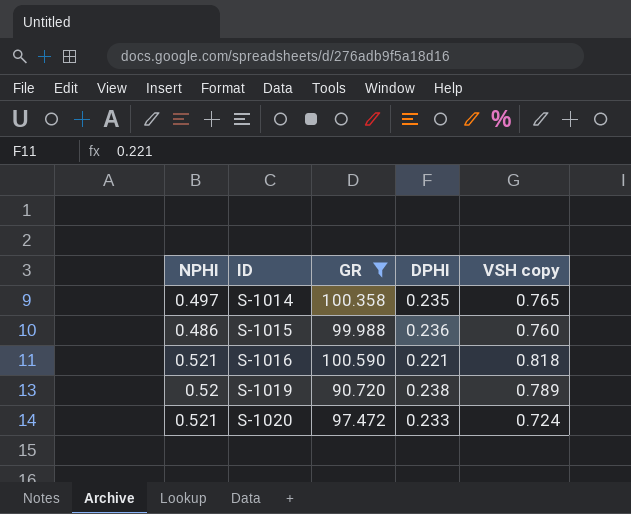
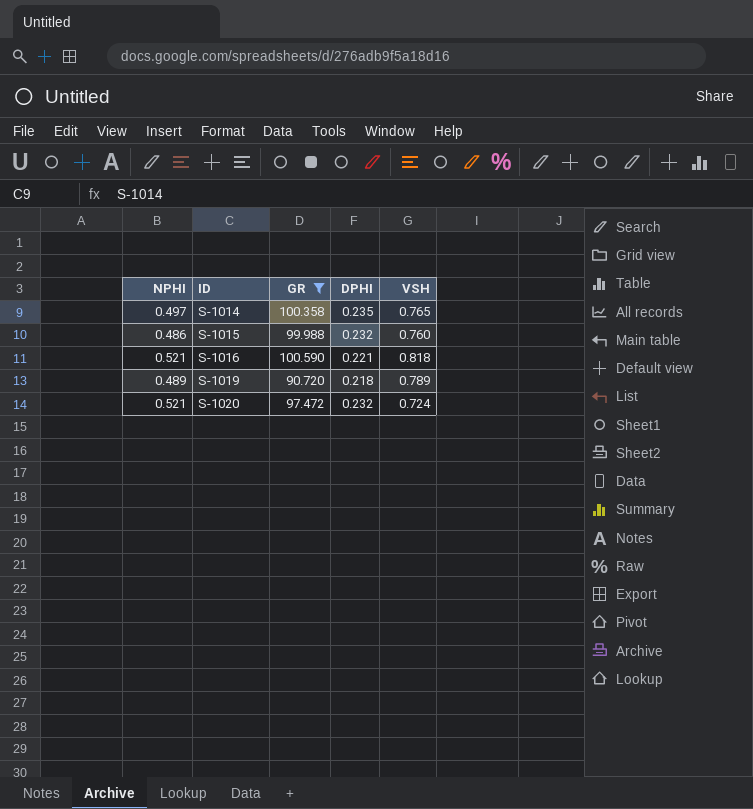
column name: VSH copy -> VSH
S-1015 | DPHI: 0.236 -> 0.232
S-1019 | NPHI: 0.52 -> 0.489
S-1019 | DPHI: 0.238 -> 0.218
S-1020 | DPHI: 0.233 -> 0.232

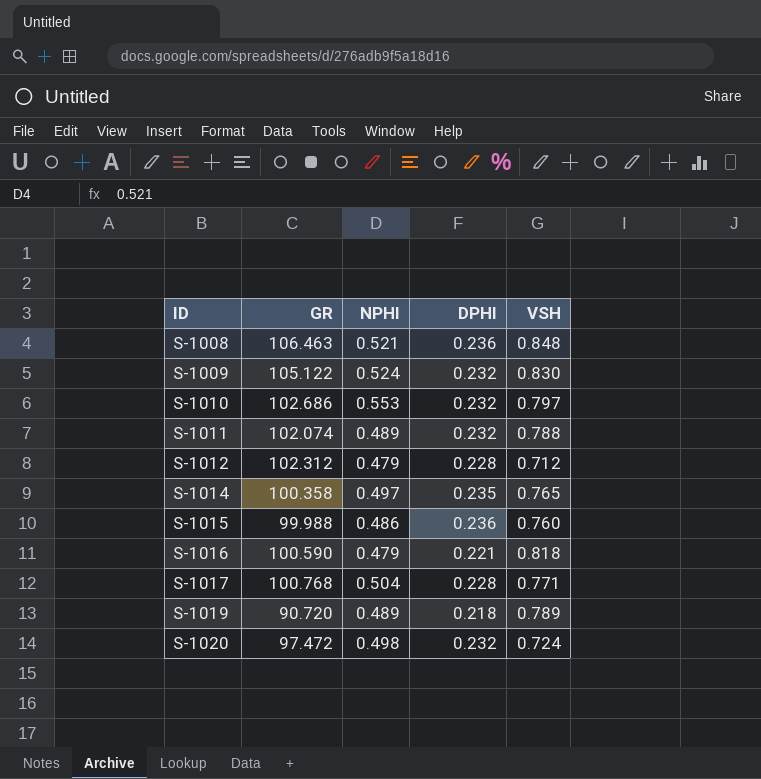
filter: GR <= 100.590 -> none
column NPHI | position: 1 -> 3
S-1015 | DPHI: 0.232 -> 0.236
S-1016 | NPHI: 0.521 -> 0.479
S-1020 | NPHI: 0.521 -> 0.498

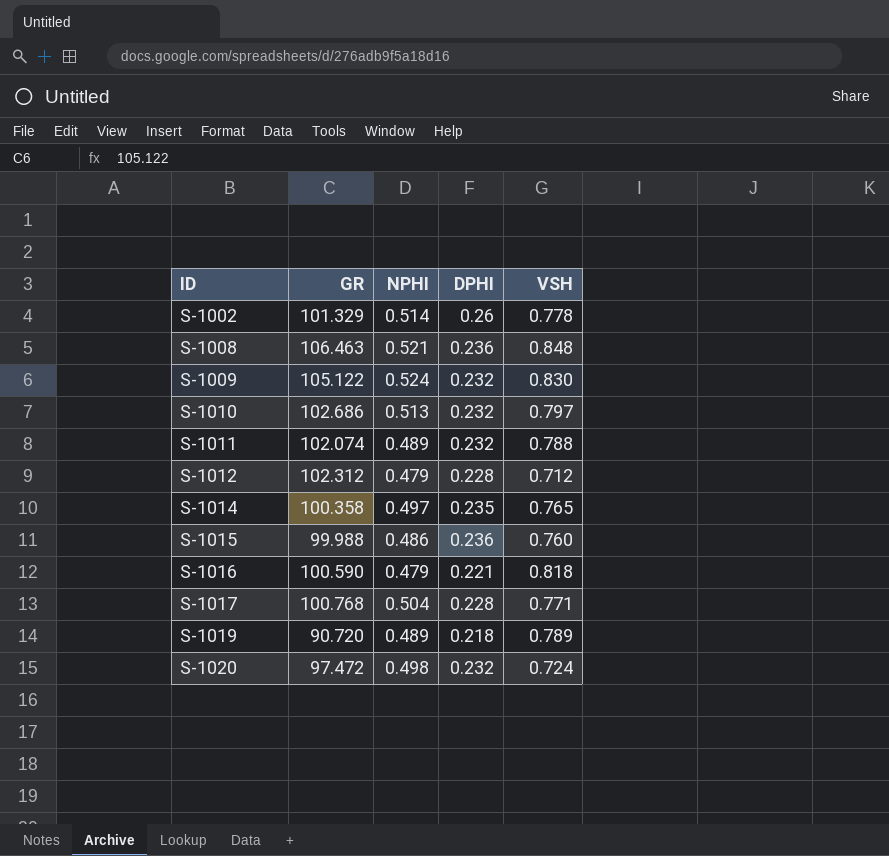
row S-1002: none -> 101.329 | 0.514 | 0.26 | 0.778
S-1010 | NPHI: 0.553 -> 0.513

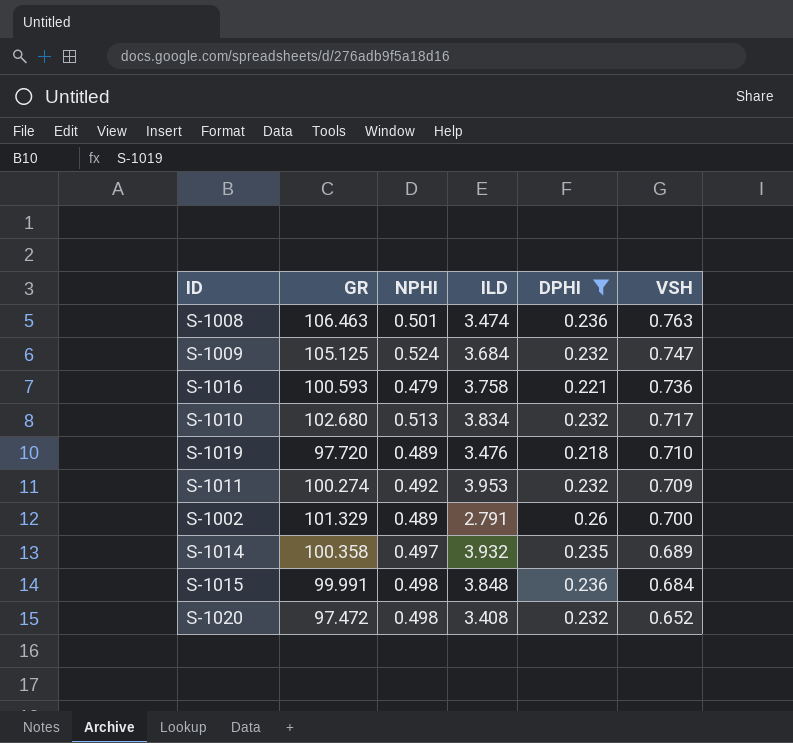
filter: none -> DPHI != 0.228
row order: ID ascending -> VSH descending
column ILD | position: none -> 4
S-1008 | NPHI: 0.521 -> 0.501
S-1008 | VSH: 0.848 -> 0.763
S-1009 | GR: 105.122 -> 105.125
S-1009 | VSH: 0.830 -> 0.747
S-1016 | GR: 100.590 -> 100.593
S-1016 | VSH: 0.818 -> 0.736
S-1010 | GR: 102.686 -> 102.680
S-1010 | VSH: 0.797 -> 0.717
S-1019 | GR: 90.720 -> 97.720
S-1019 | VSH: 0.789 -> 0.710
S-1011 | GR: 102.074 -> 100.274
S-1011 | NPHI: 0.489 -> 0.492
S-1011 | VSH: 0.788 -> 0.709
S-1002 | NPHI: 0.514 -> 0.489
S-1002 | VSH: 0.778 -> 0.700
S-1014 | VSH: 0.765 -> 0.689
S-1015 | GR: 99.988 -> 99.991
S-1015 | NPHI: 0.486 -> 0.498
S-1015 | VSH: 0.760 -> 0.684
S-1020 | VSH: 0.724 -> 0.652

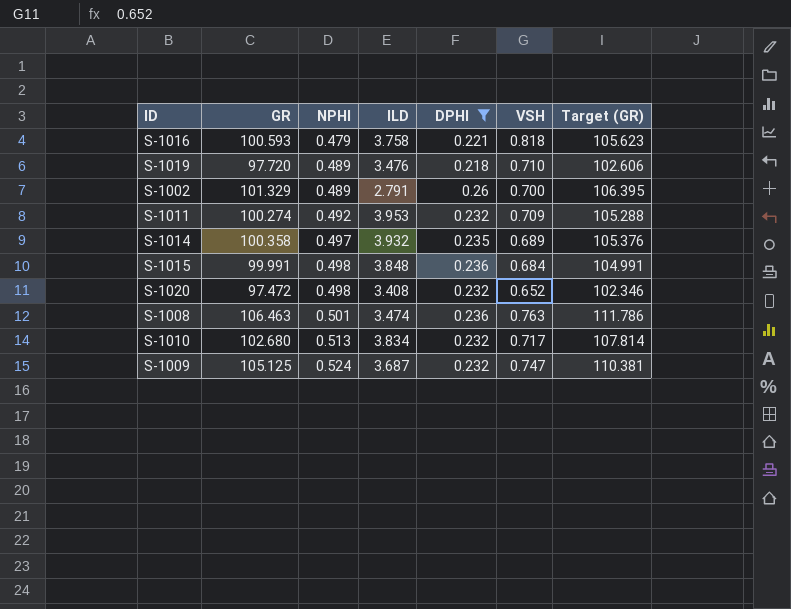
row order: VSH descending -> NPHI ascending
column Target (GR) | formula: none -> [GR] * 1.05
S-1016 | VSH: 0.736 -> 0.818
S-1009 | ILD: 3.684 -> 3.687

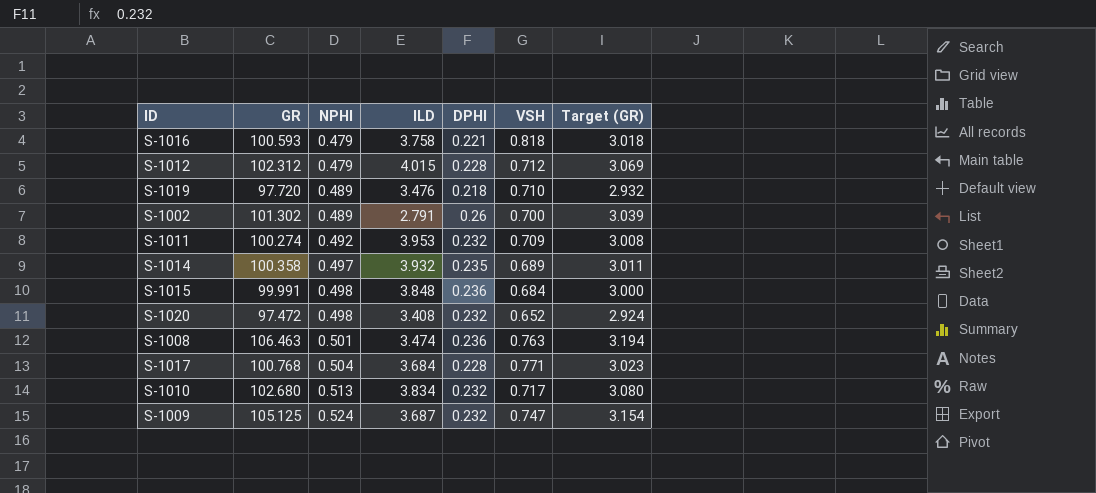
filter: DPHI != 0.228 -> none
column Target (GR) | formula: [GR] * 1.05 -> [GR] * 0.03
S-1002 | GR: 101.329 -> 101.302

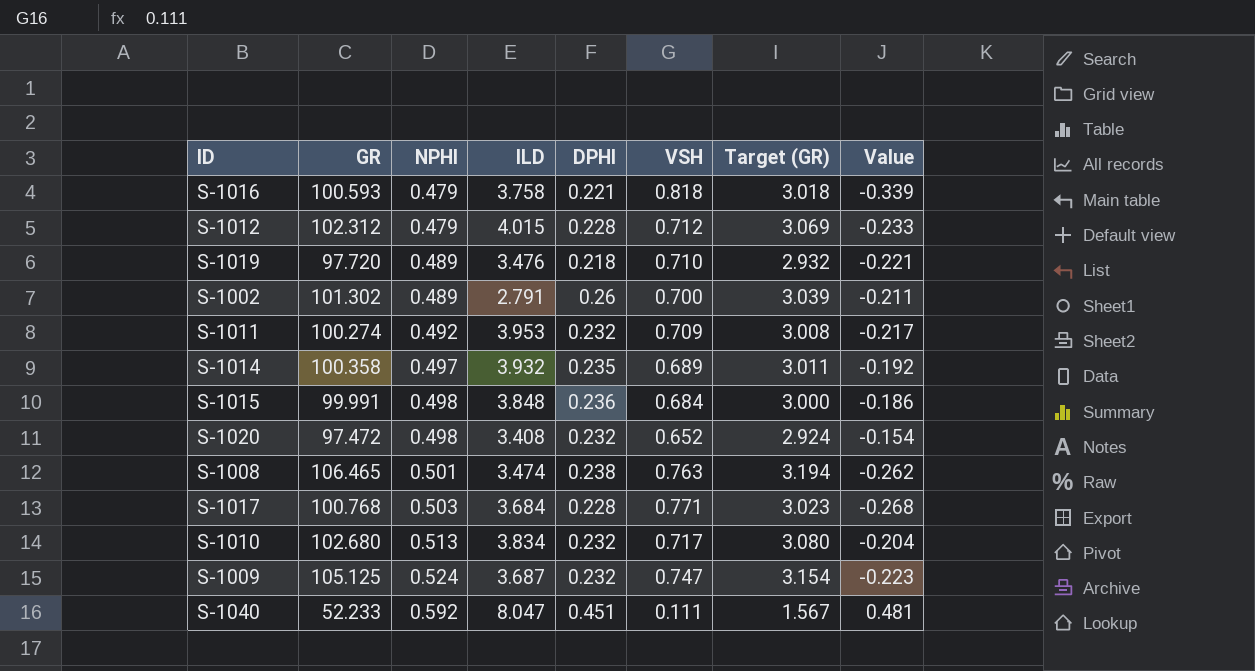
column Value | formula: none -> [NPHI] - [VSH]
S-1008 | GR: 106.463 -> 106.465
S-1008 | DPHI: 0.236 -> 0.238
S-1017 | NPHI: 0.504 -> 0.503
row S-1040: none -> 52.233 | 0.592 | 8.047 | 0.451 | 0.111 | 1.567 | 0.481

